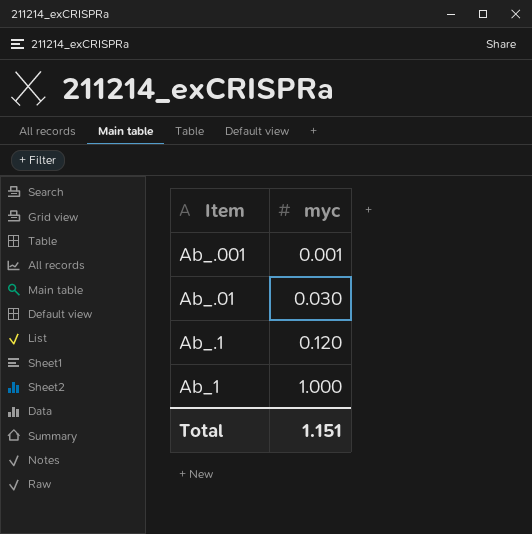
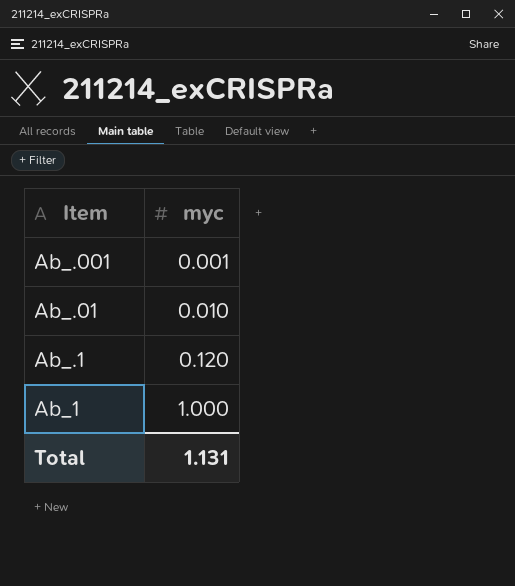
Ab_.01 | myc: 0.030 -> 0.010
Total | myc: 1.151 -> 1.131

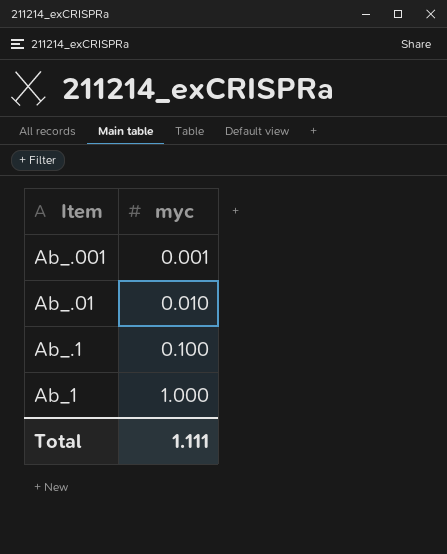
Ab_.1 | myc: 0.120 -> 0.100
Total | myc: 1.131 -> 1.111

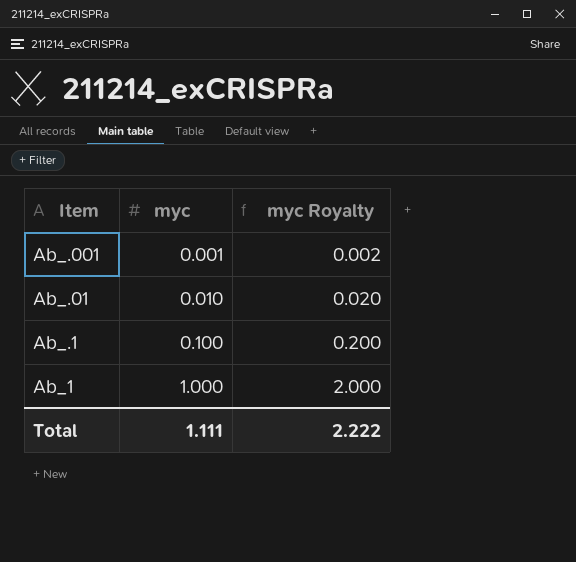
column myc Royalty | formula: none -> [myc] * 2

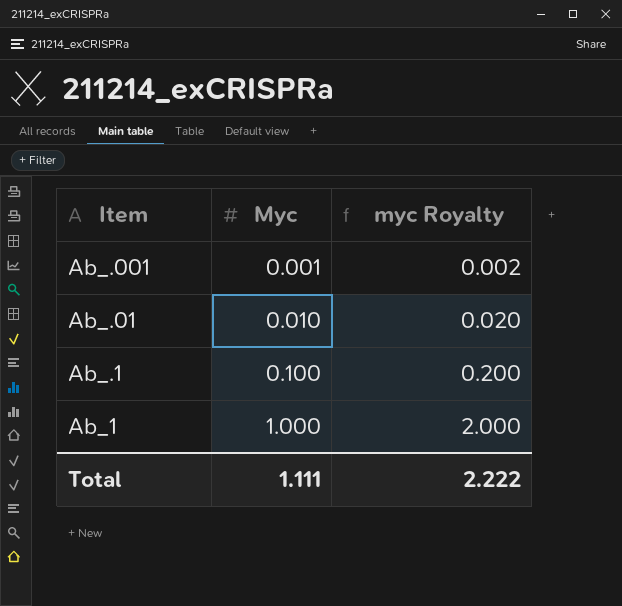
column name: myc -> Myc

